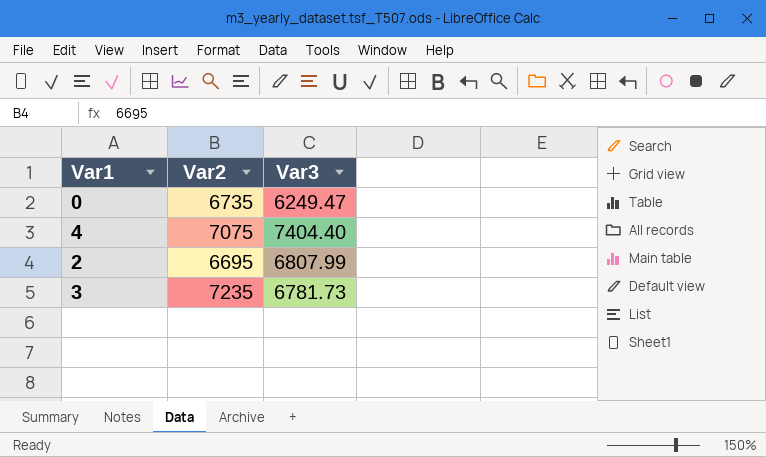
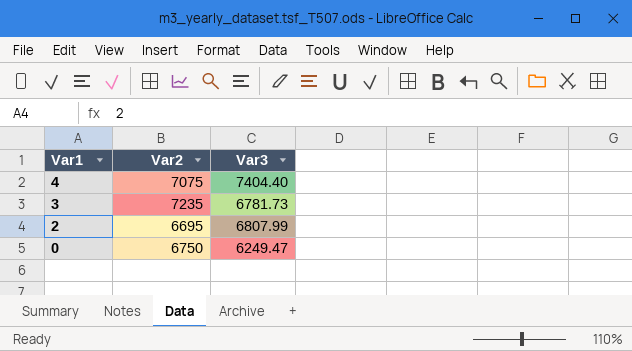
row order: none -> Var1 descending
0 | Var2: 6735 -> 6750

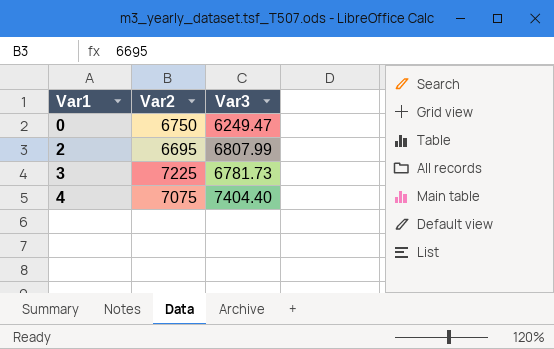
row order: Var1 descending -> Var1 ascending
3 | Var2: 7235 -> 7225

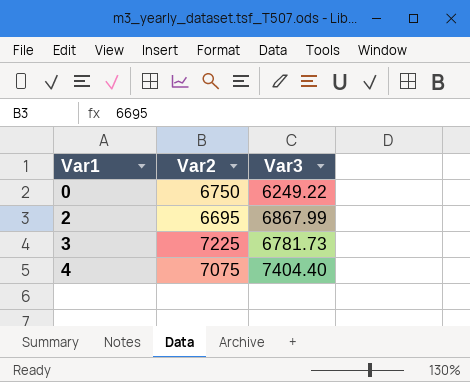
0 | Var3: 6249.47 -> 6249.22
2 | Var3: 6807.99 -> 6867.99

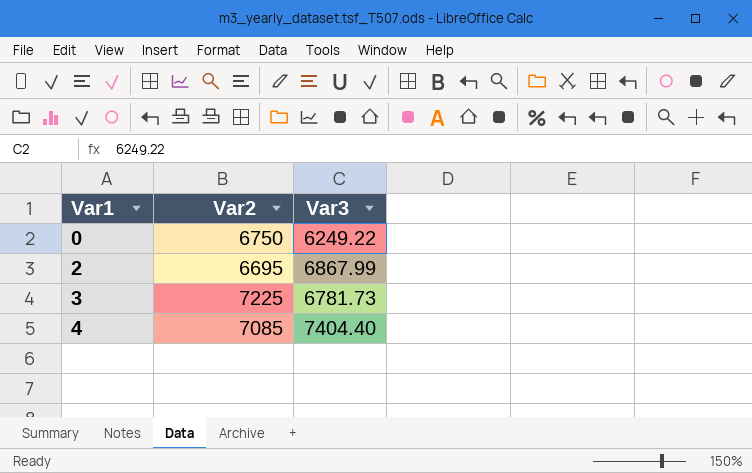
4 | Var2: 7075 -> 7085

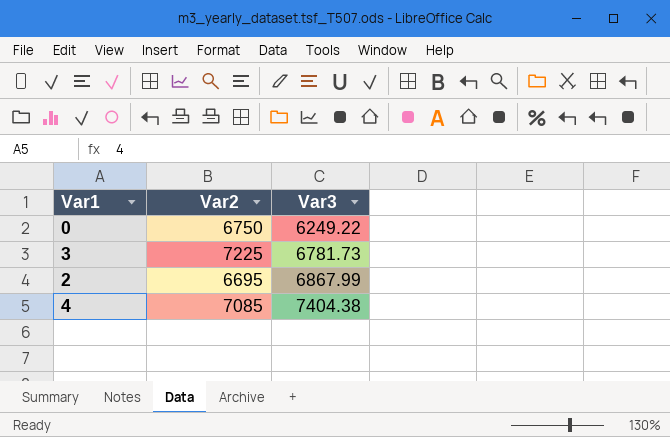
row order: Var1 ascending -> Var3 ascending
4 | Var3: 7404.40 -> 7404.38

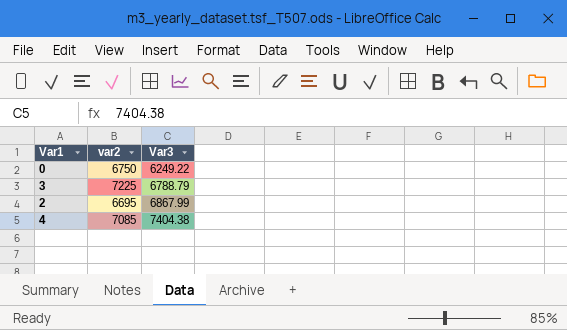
column name: Var2 -> var2
3 | Var3: 6781.73 -> 6788.79

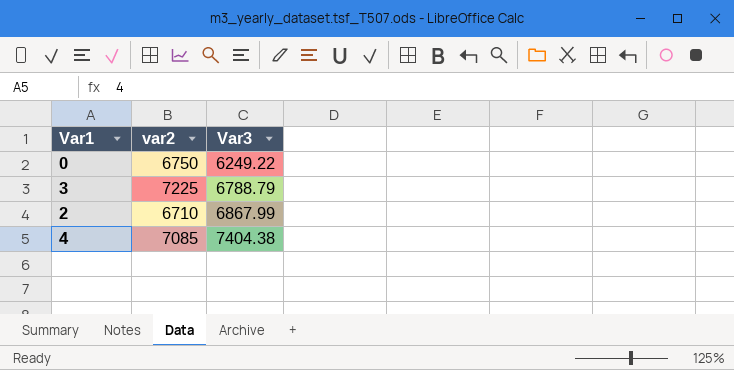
2 | var2: 6695 -> 6710

